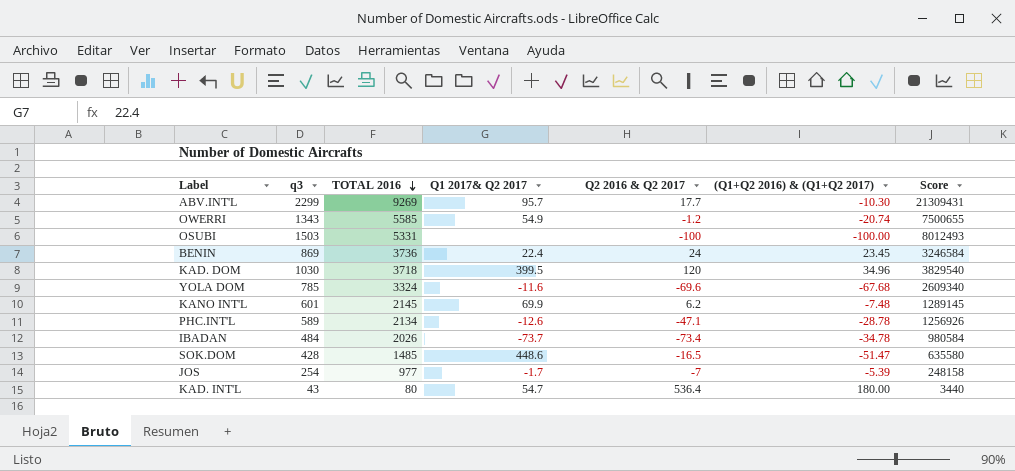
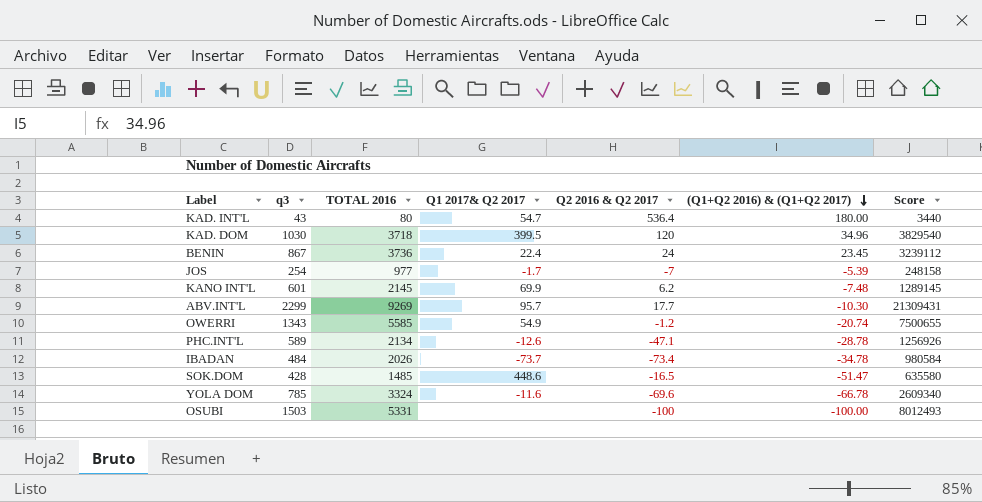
row order: TOTAL 2016 descending -> (Q1+Q2 2016) & (Q1+Q2 2017) descending
BENIN | q3: 869 -> 867
BENIN | Score: 3246584 -> 3239112
YOLA DOM | (Q1+Q2 2016) & (Q1+Q2 2017): -67.68 -> -66.78

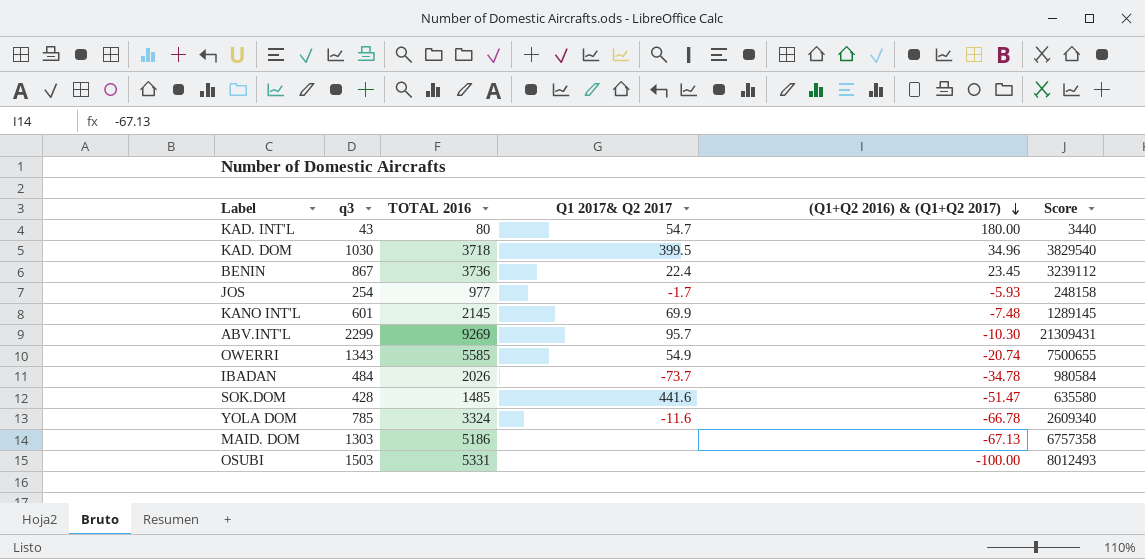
column Q2 2016 & Q2 2017 | position: 5 -> none
row PHC.INT'L: 589 | 2134 | -12.6 | -47.1 | -28.78 | 1256926 -> none
JOS | (Q1+Q2 2016) & (Q1+Q2 2017): -5.39 -> -5.93
SOK.DOM | Q1 2017& Q2 2017: 448.6 -> 441.6
row MAID. DOM: none -> 1303 | 5186 | none | -67.13 | 6757358

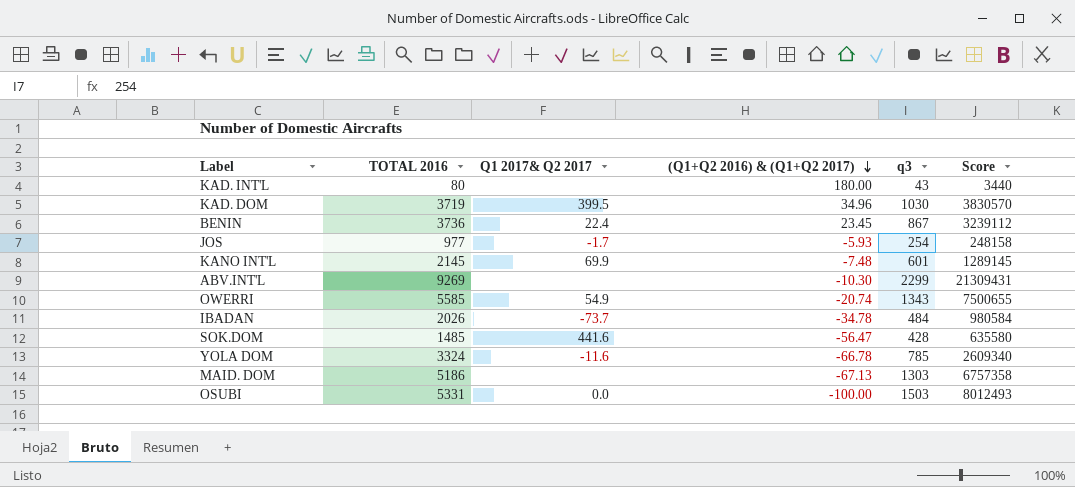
column q3 | position: 2 -> 5
KAD. INT'L | Q1 2017& Q2 2017: 54.7 -> none
KAD. DOM | TOTAL 2016: 3718 -> 3719
KAD. DOM | Score: 3829540 -> 3830570
ABV.INT'L | Q1 2017& Q2 2017: 95.7 -> none
SOK.DOM | (Q1+Q2 2016) & (Q1+Q2 2017): -51.47 -> -56.47
OSUBI | Q1 2017& Q2 2017: none -> 0.0

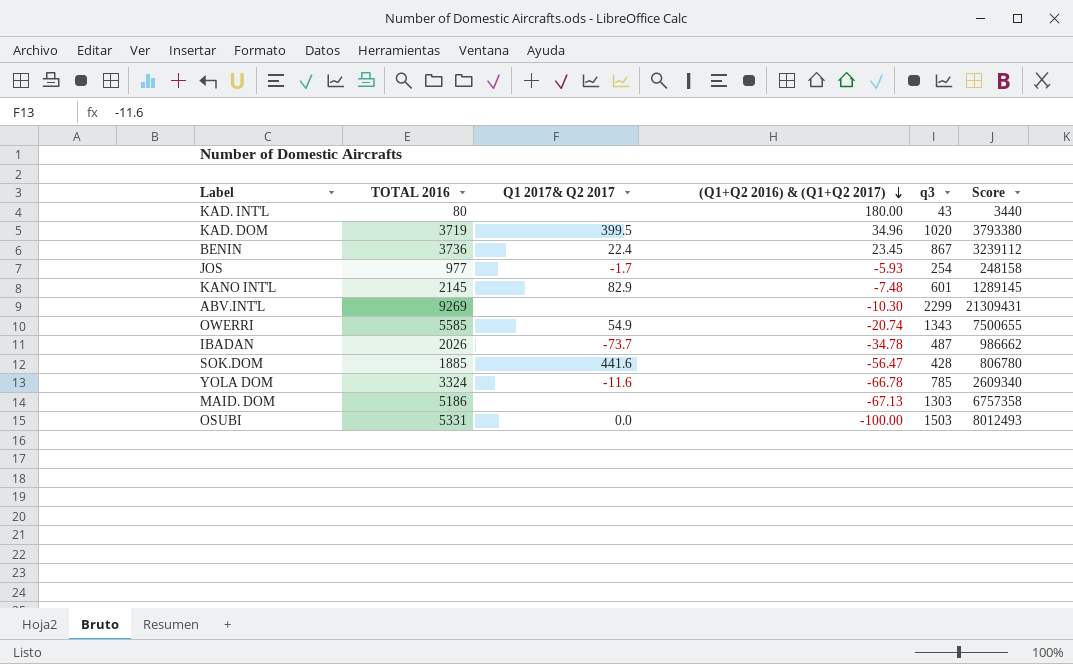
KAD. DOM | q3: 1030 -> 1020
KAD. DOM | Score: 3830570 -> 3793380
KANO INT'L | Q1 2017& Q2 2017: 69.9 -> 82.9
IBADAN | q3: 484 -> 487
IBADAN | Score: 980584 -> 986662
SOK.DOM | TOTAL 2016: 1485 -> 1885
SOK.DOM | Score: 635580 -> 806780

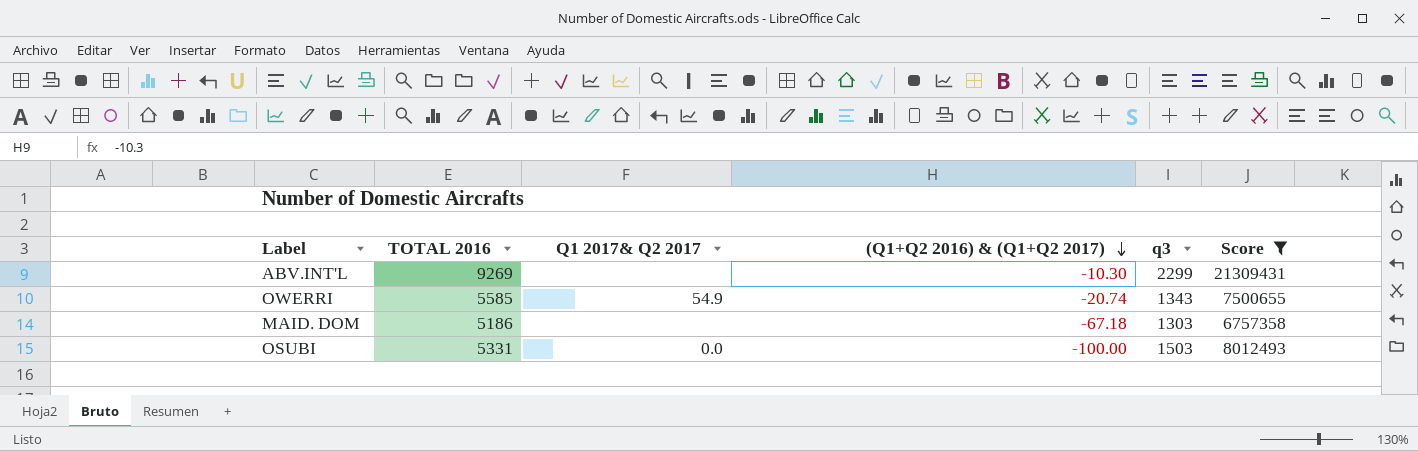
filter: none -> Score >= 6757358
MAID. DOM | (Q1+Q2 2016) & (Q1+Q2 2017): -67.13 -> -67.18

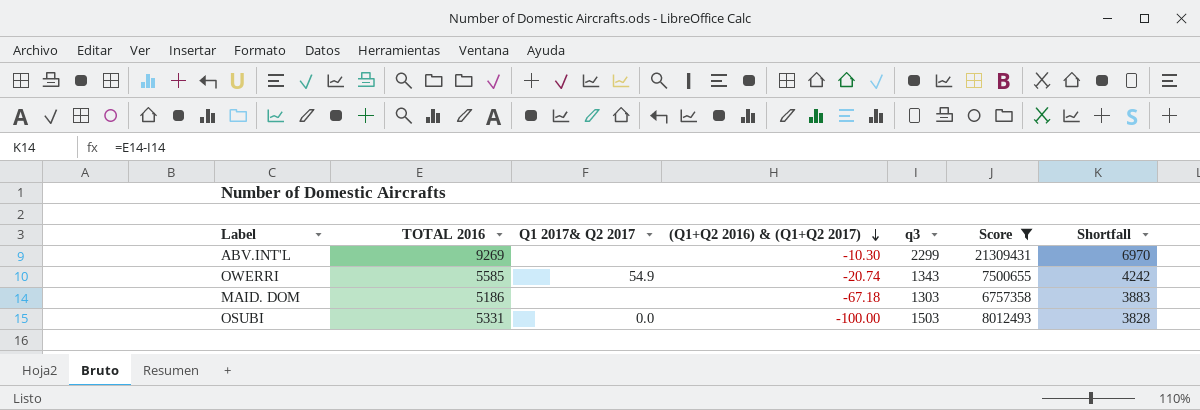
column Shortfall | formula: none -> [TOTAL 2016] - [q3]

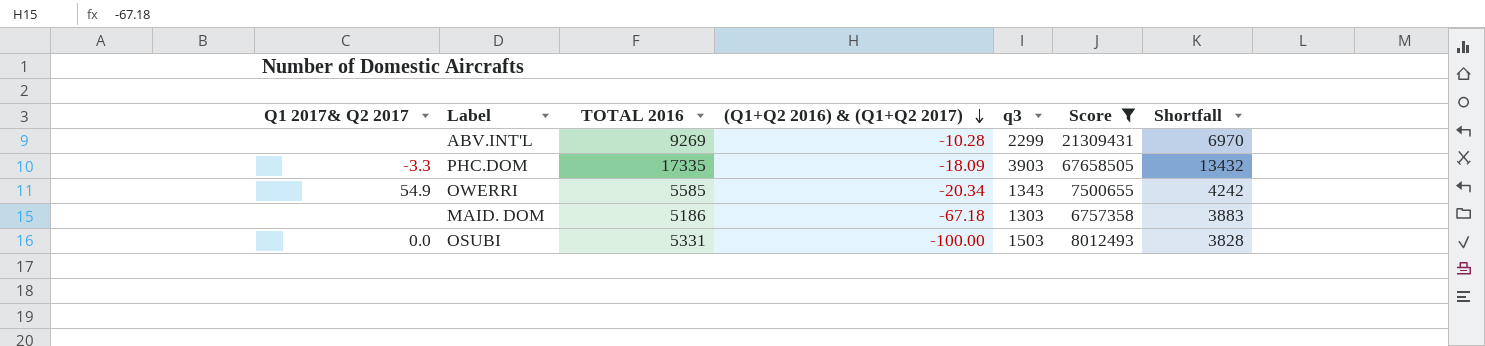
column Q1 2017& Q2 2017 | position: 3 -> 1
ABV.INT'L | (Q1+Q2 2016) & (Q1+Q2 2017): -10.30 -> -10.28
row PHC.DOM: none -> -3.3 | 17335 | -18.09 | 3903 | 67658505 | 13432
OWERRI | (Q1+Q2 2016) & (Q1+Q2 2017): -20.74 -> -20.34

